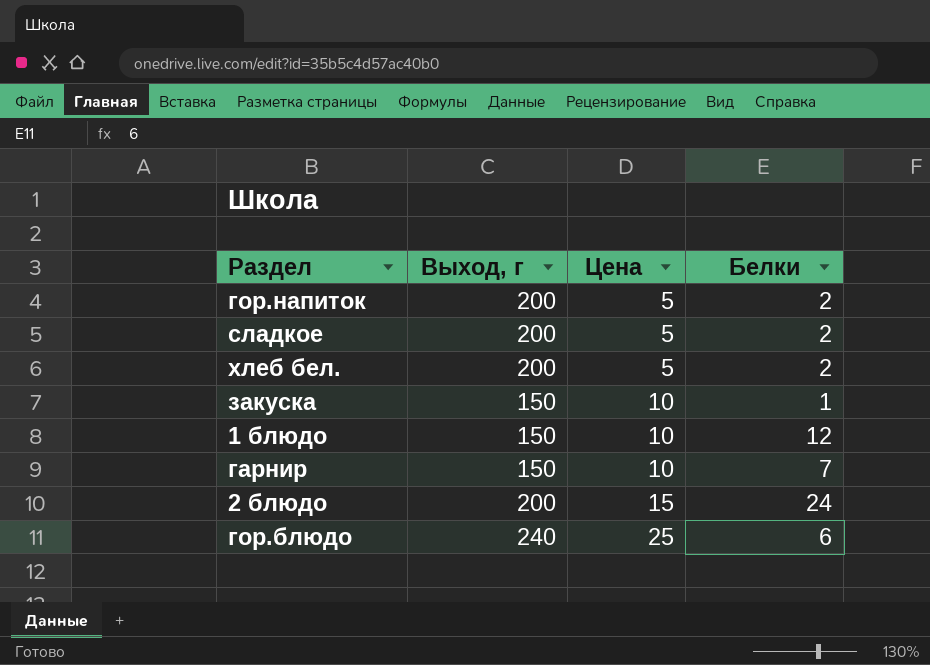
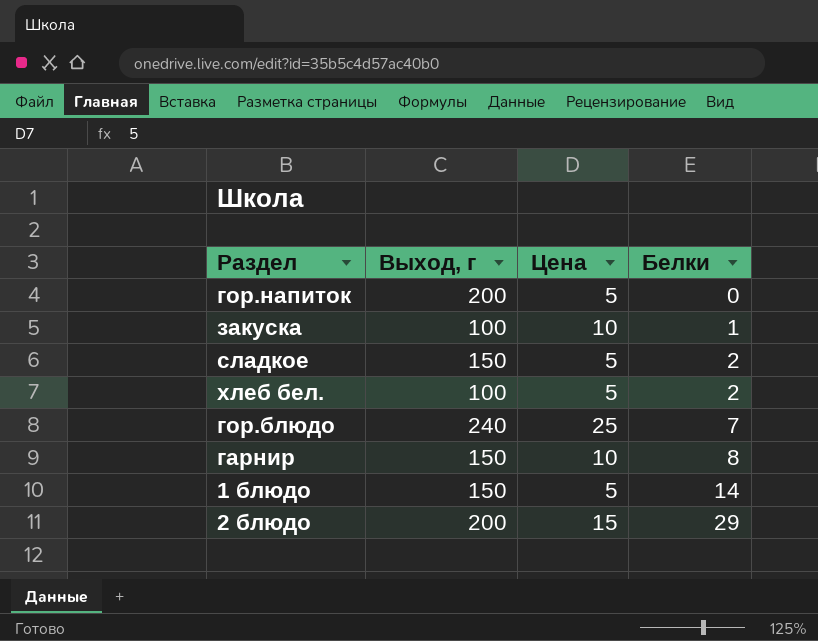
row order: Цена ascending -> Белки ascending
гор.напиток | Белки: 2 -> 0
закуска | Выход, г: 150 -> 100
сладкое | Выход, г: 200 -> 150
хлеб бел. | Выход, г: 200 -> 100
гор.блюдо | Белки: 6 -> 7
гарнир | Белки: 7 -> 8
1 блюдо | Цена: 10 -> 5
1 блюдо | Белки: 12 -> 14
2 блюдо | Белки: 24 -> 29

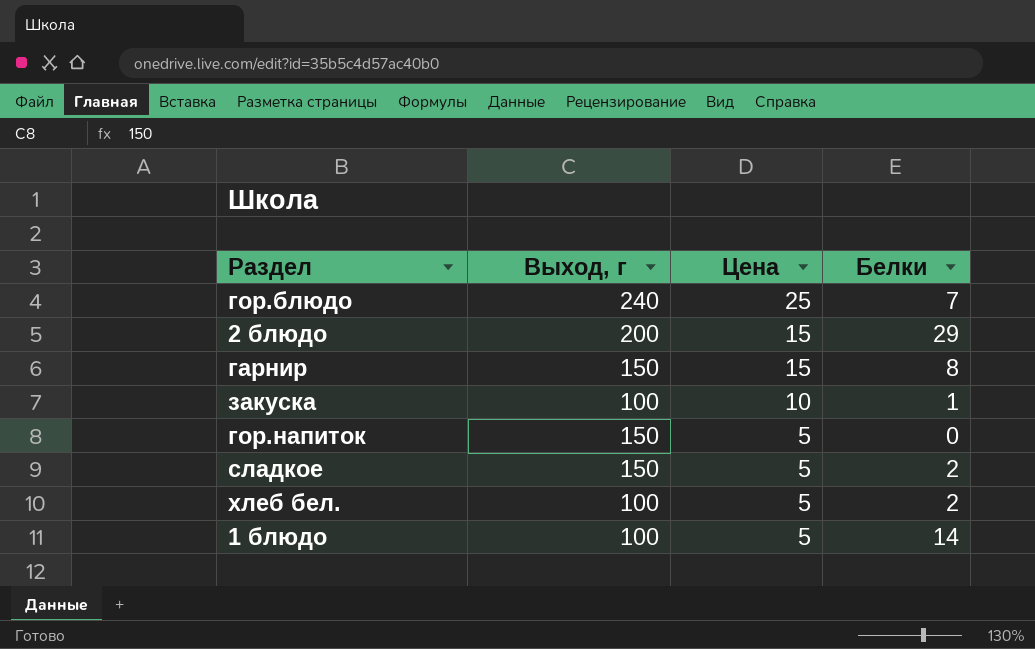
row order: Белки ascending -> Цена descending
гарнир | Цена: 10 -> 15
гор.напиток | Выход, г: 200 -> 150
1 блюдо | Выход, г: 150 -> 100

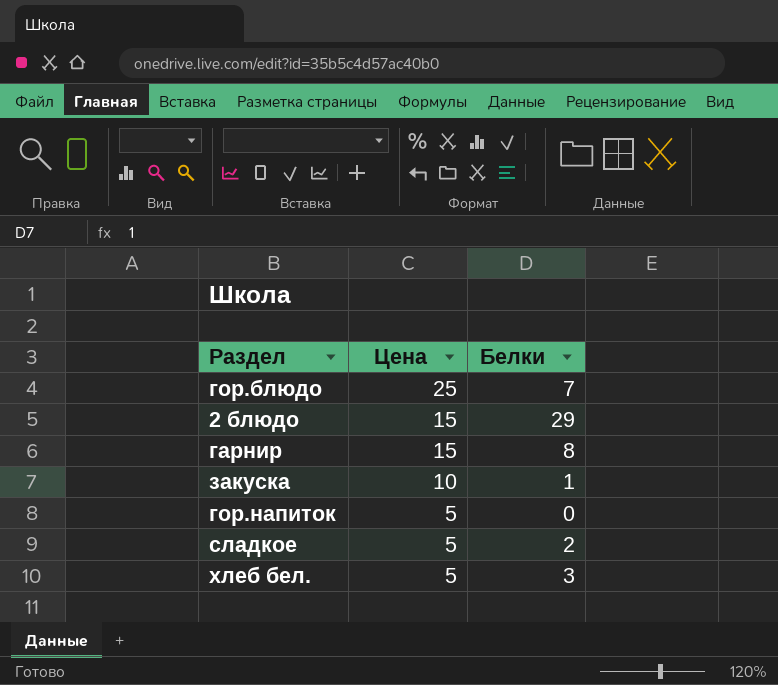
column Выход, г | position: 2 -> none
row 1 блюдо: 100 | 5 | 14 -> none
хлеб бел. | Белки: 2 -> 3

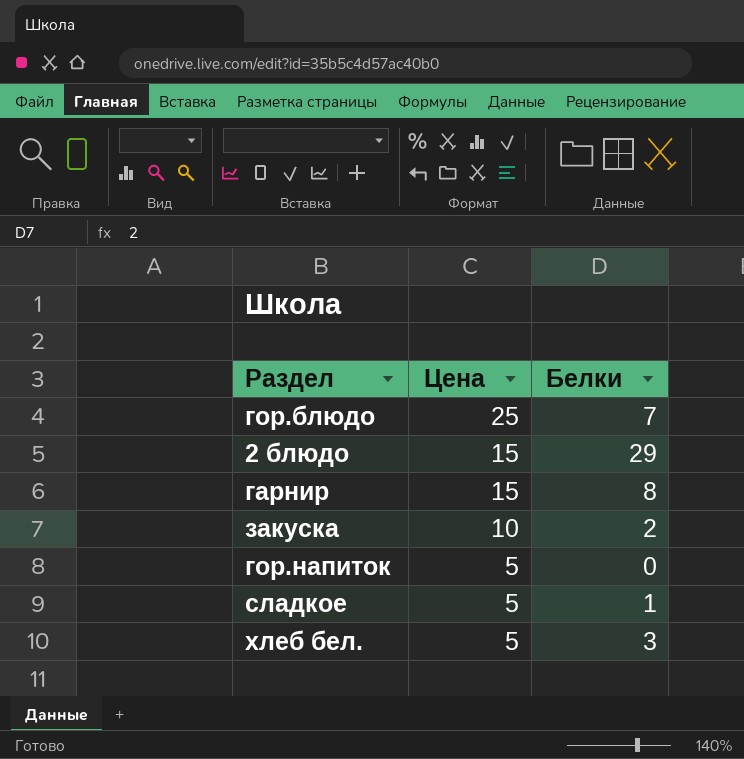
закуска | Белки: 1 -> 2
сладкое | Белки: 2 -> 1

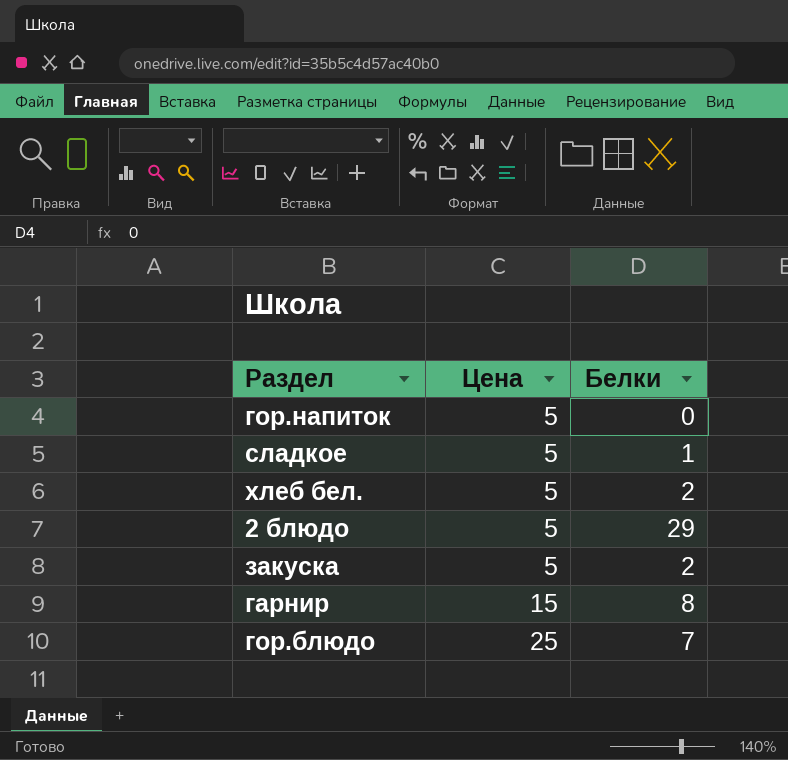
row order: Цена descending -> Цена ascending
хлеб бел. | Белки: 3 -> 2
2 блюдо | Цена: 15 -> 5
закуска | Цена: 10 -> 5

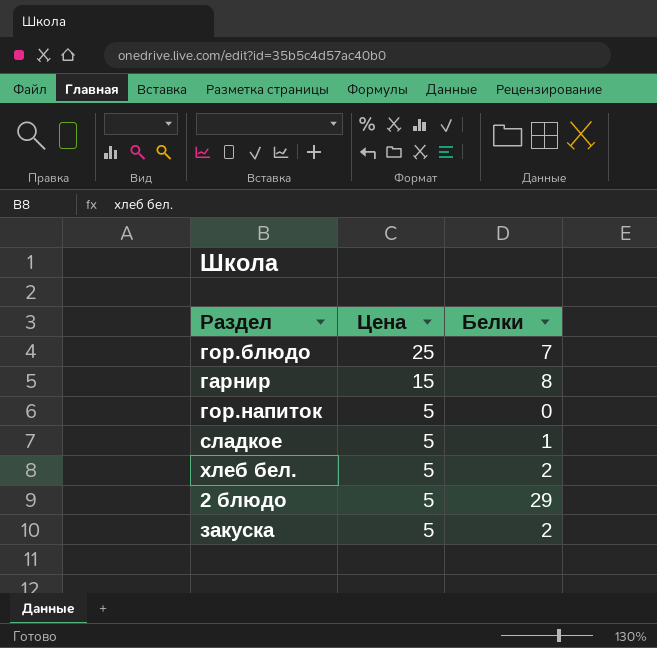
row order: Цена ascending -> Цена descending

